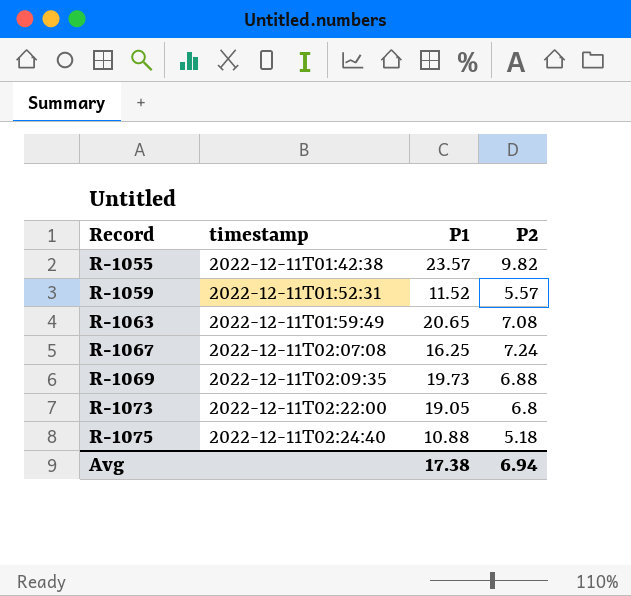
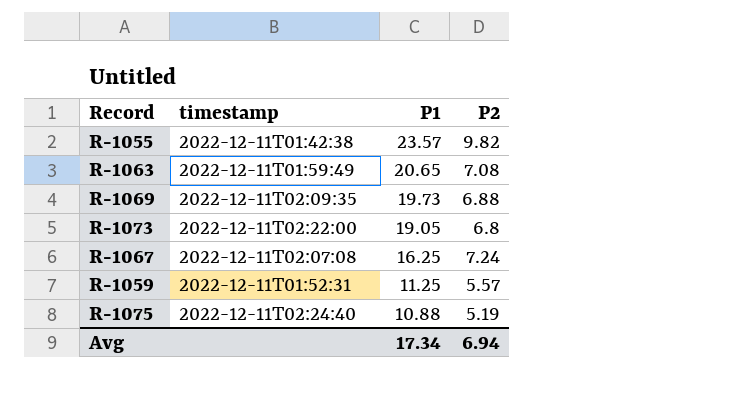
row order: Record ascending -> P1 descending
R-1059 | P1: 11.52 -> 11.25
R-1075 | P2: 5.18 -> 5.19
Avg | P1: 17.38 -> 17.34

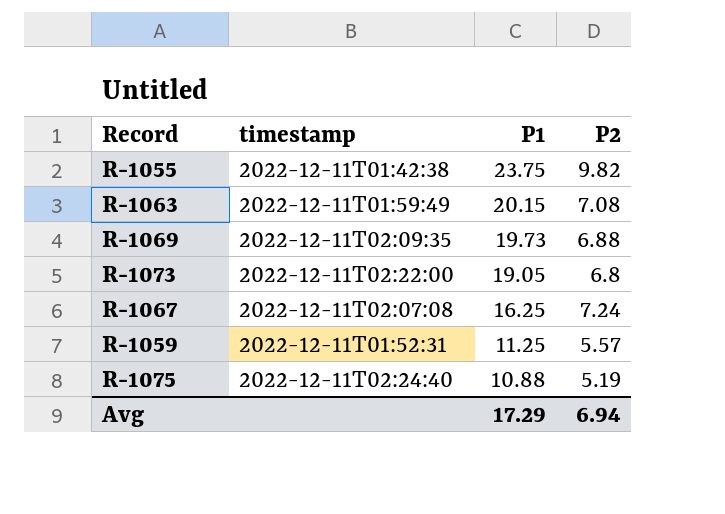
R-1055 | P1: 23.57 -> 23.75
R-1063 | P1: 20.65 -> 20.15
Avg | P1: 17.34 -> 17.29

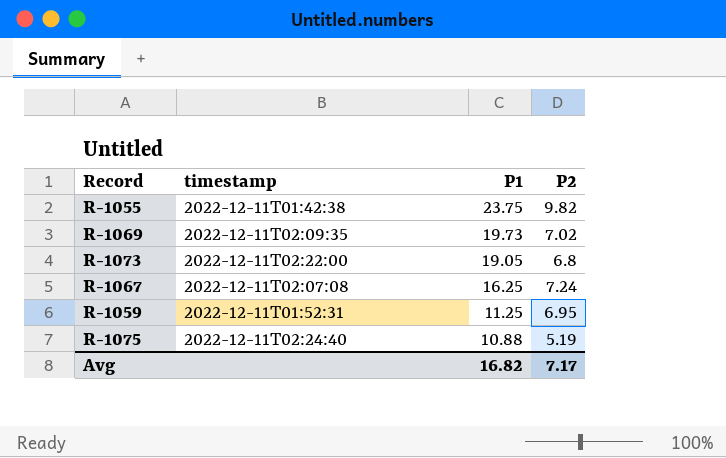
row R-1063: 2022-12-11T01:59:49 | 20.15 | 7.08 -> none
R-1069 | P2: 6.88 -> 7.02
R-1059 | P2: 5.57 -> 6.95
Avg | P1: 17.29 -> 16.82
Avg | P2: 6.94 -> 7.17

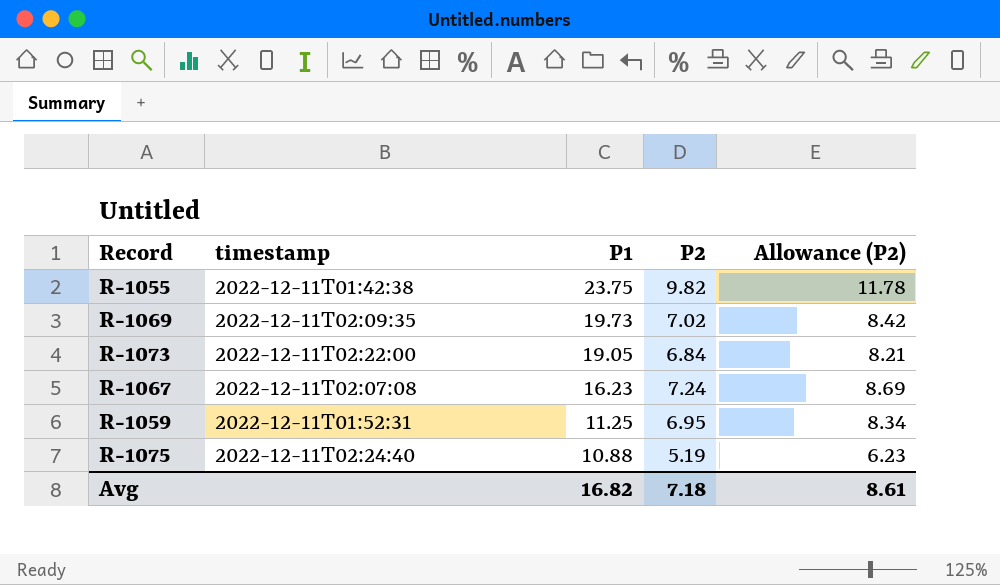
column Allowance (P2) | formula: none -> [P2] * 1.2
R-1073 | P2: 6.8 -> 6.84
R-1067 | P1: 16.25 -> 16.23
Avg | P2: 7.17 -> 7.18

